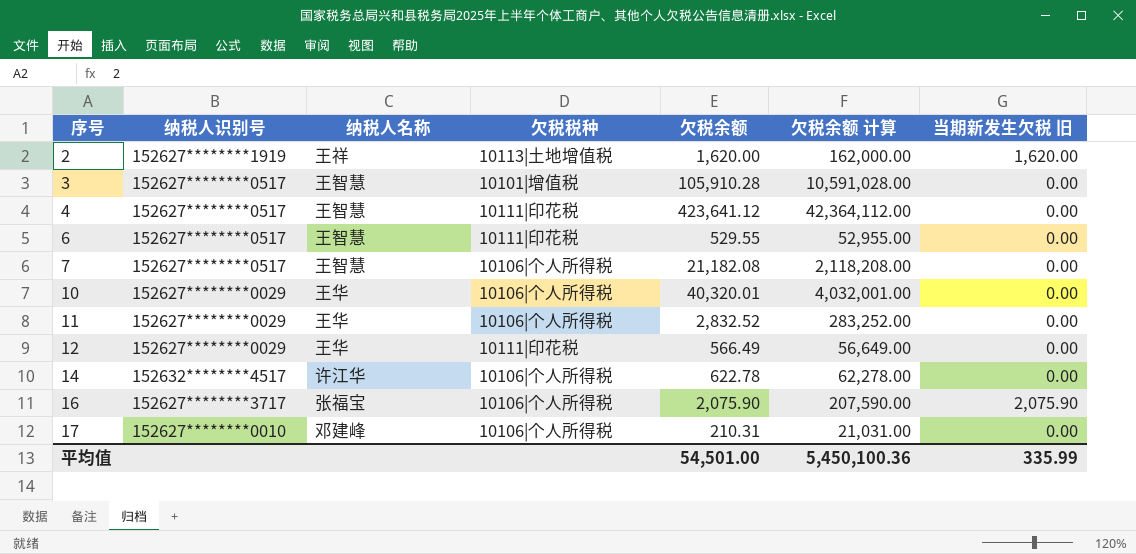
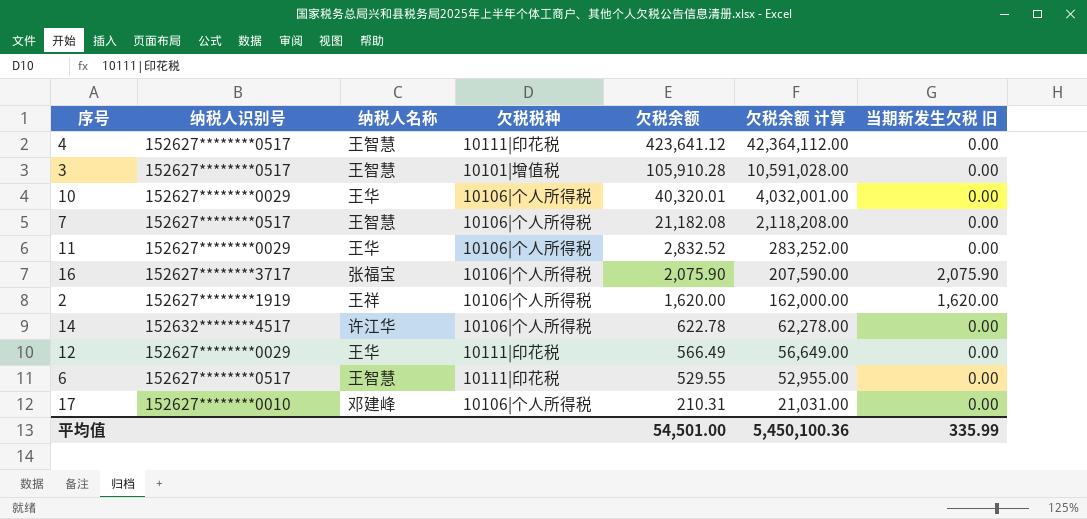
row order: 序号 ascending -> 欠税余额 descending
2 | 欠税税种: 10113|土地增值税 -> 10106|个人所得税

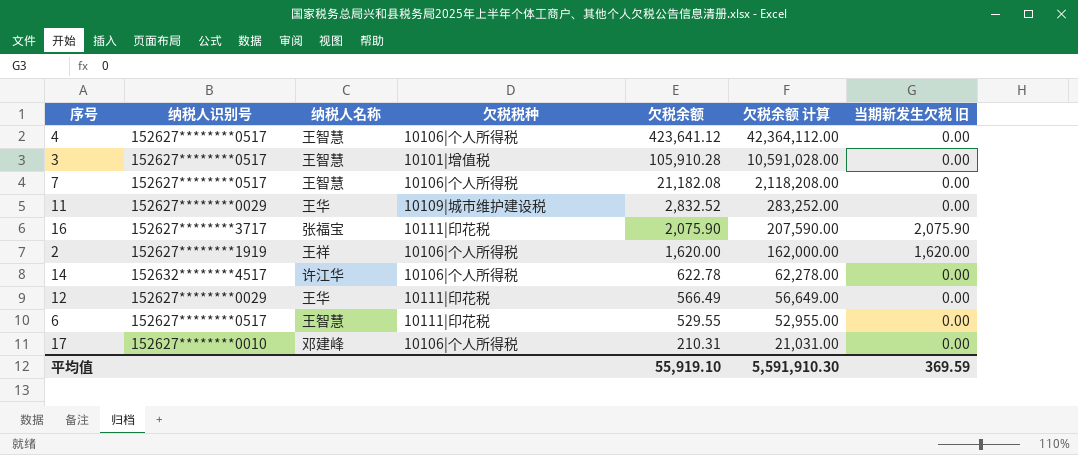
row 10: 152627********0029 | 王华 | 10106|个人所得税 | 40,320.01 | 4,032,001.00 | 0.00 -> none
4 | 欠税税种: 10111|印花税 -> 10106|个人所得税
11 | 欠税税种: 10106|个人所得税 -> 10109|城市维护建设税
16 | 欠税税种: 10106|个人所得税 -> 10111|印花税
平均值 | 欠税余额: 54,501.00 -> 55,919.10
平均值 | 欠税余额 计算: 5,450,100.36 -> 5,591,910.30
平均值 | 当期新发生欠税 旧: 335.99 -> 369.59

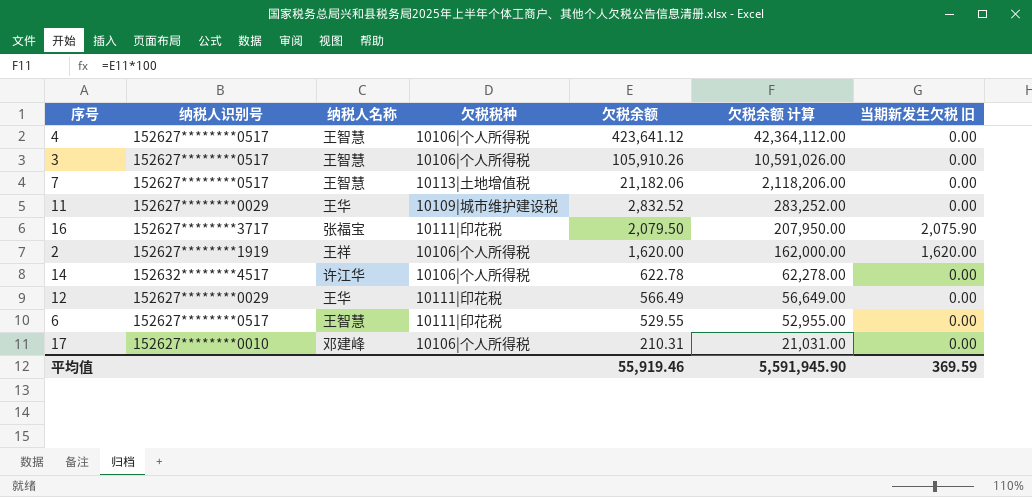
3 | 欠税税种: 10101|增值税 -> 10106|个人所得税
3 | 欠税余额: 105,910.28 -> 105,910.26
3 | 欠税余额 计算: 10,591,028.00 -> 10,591,026.00
7 | 欠税税种: 10106|个人所得税 -> 10113|土地增值税
7 | 欠税余额: 21,182.08 -> 21,182.06
7 | 欠税余额 计算: 2,118,208.00 -> 2,118,206.00
16 | 欠税余额: 2,075.90 -> 2,079.50
16 | 欠税余额 计算: 207,590.00 -> 207,950.00
平均值 | 欠税余额: 55,919.10 -> 55,919.46
平均值 | 欠税余额 计算: 5,591,910.30 -> 5,591,945.90

